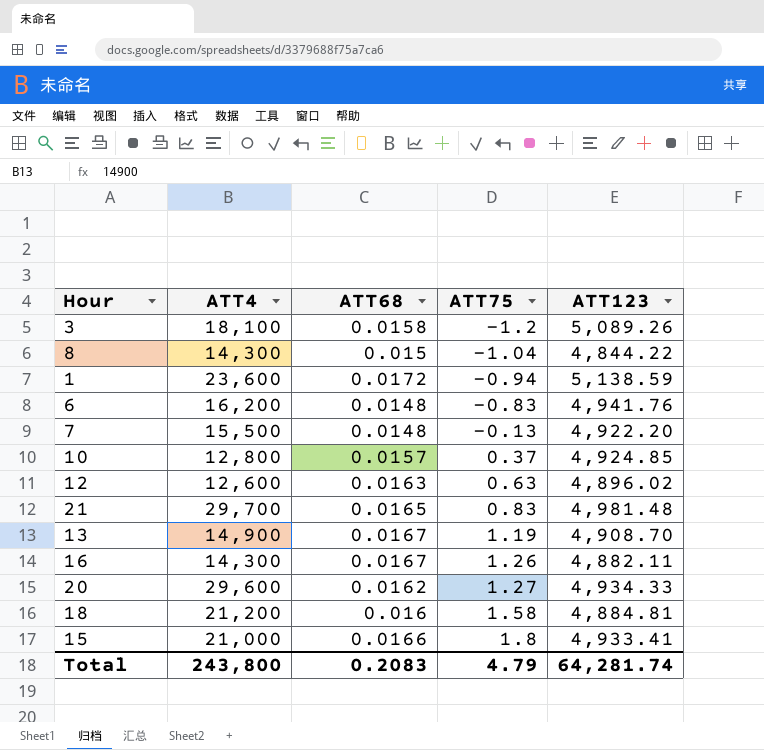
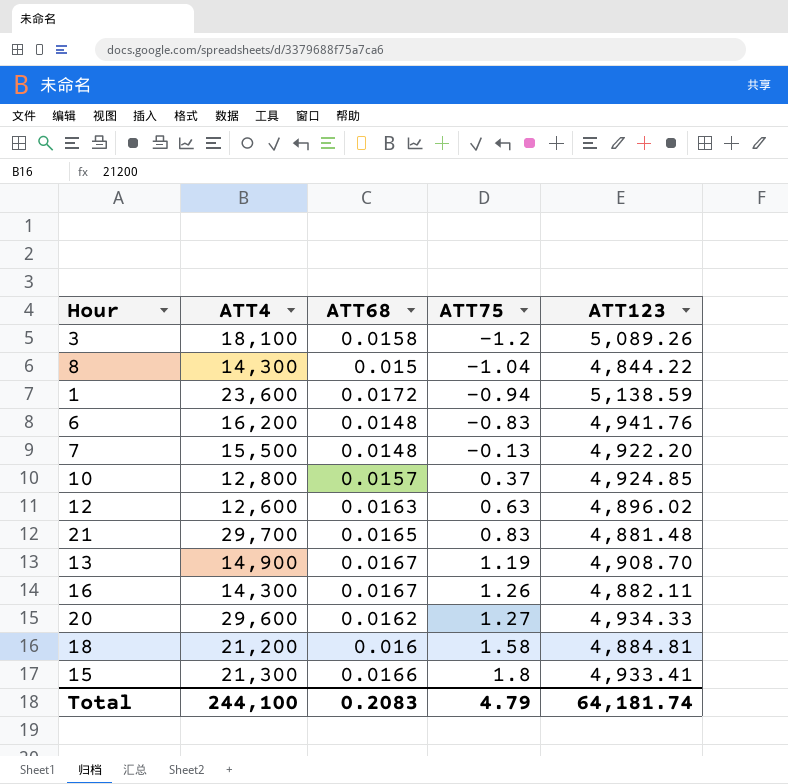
21 | ATT123: 4,981.48 -> 4,881.48
15 | ATT4: 21,000 -> 21,300
Total | ATT4: 243,800 -> 244,100
Total | ATT123: 64,281.74 -> 64,181.74

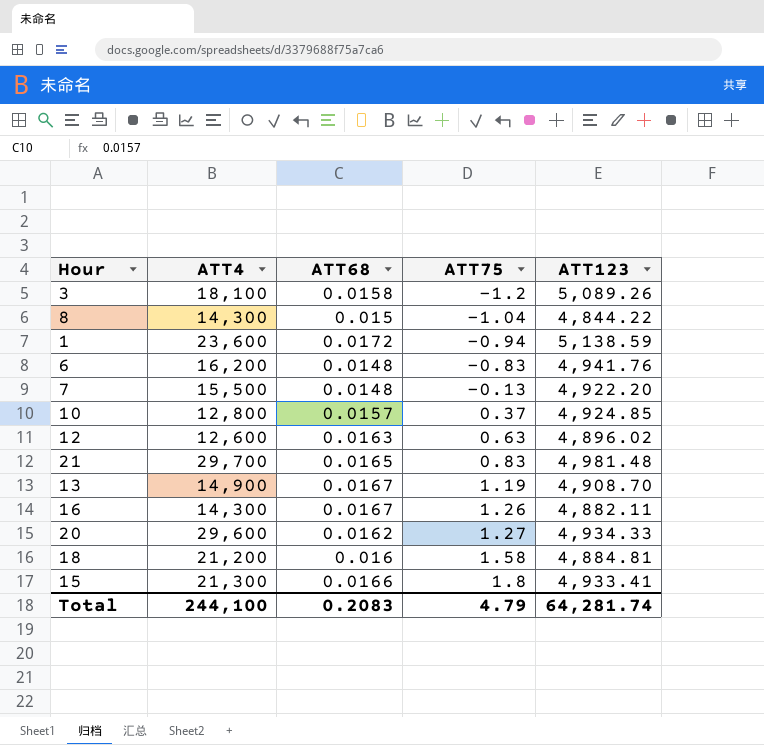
21 | ATT123: 4,881.48 -> 4,981.48
Total | ATT123: 64,181.74 -> 64,281.74

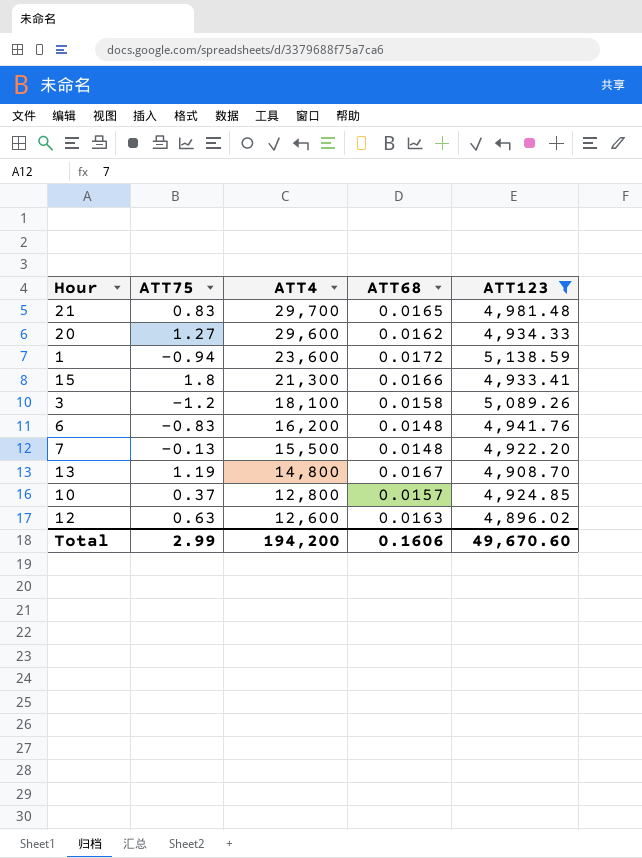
filter: none -> ATT123 >= 4,896.02
row order: ATT75 ascending -> ATT4 descending
column ATT75 | position: 4 -> 2
13 | ATT4: 14,900 -> 14,800
Total | ATT75: 4.79 -> 2.99
Total | ATT4: 244,100 -> 194,200
Total | ATT68: 0.2083 -> 0.1606
Total | ATT123: 64,281.74 -> 49,670.60

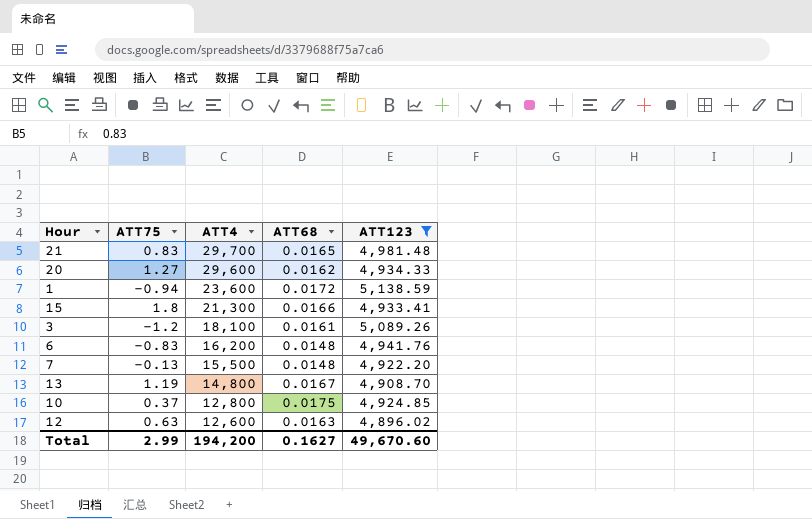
3 | ATT68: 0.0158 -> 0.0161
10 | ATT68: 0.0157 -> 0.0175
Total | ATT68: 0.1606 -> 0.1627

